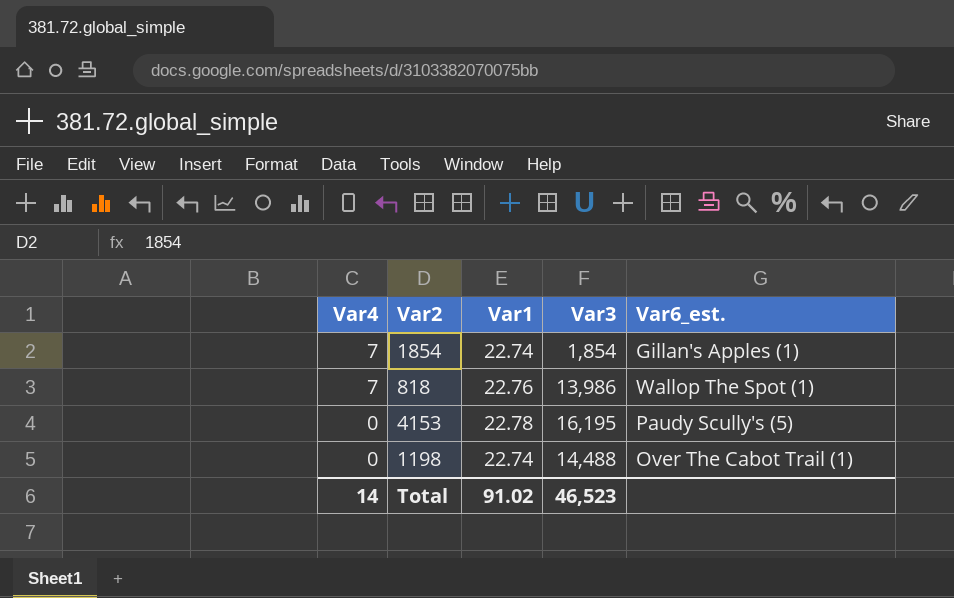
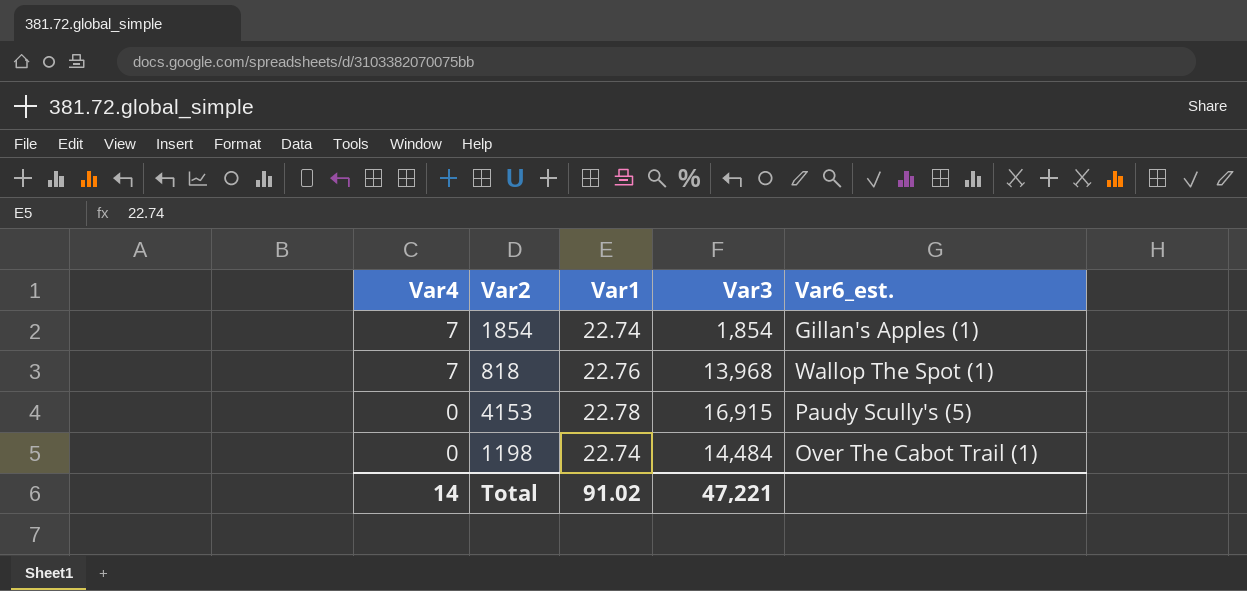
818 | Var3: 13,986 -> 13,968
4153 | Var3: 16,195 -> 16,915
1198 | Var3: 14,488 -> 14,484
Total | Var3: 46,523 -> 47,221

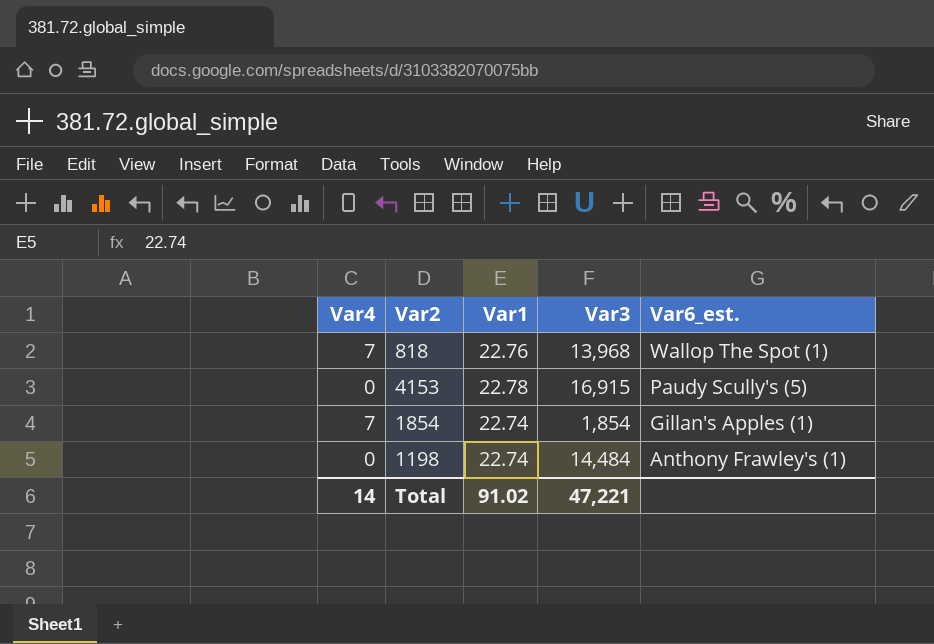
row order: Var4 descending -> Var6_est. descending
1198 | Var6_est.: Over The Cabot Trail (1) -> Anthony Frawley's (1)

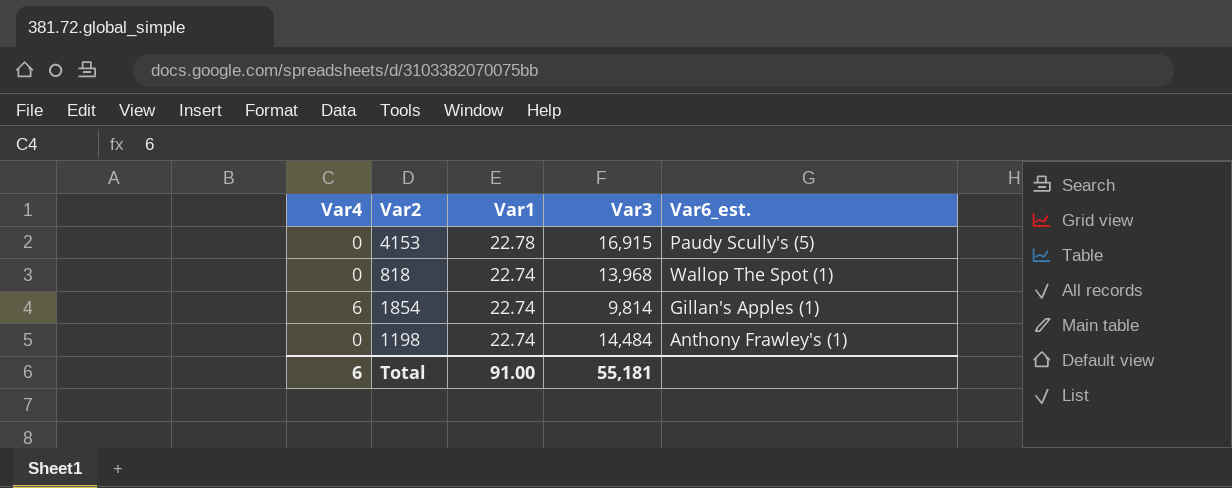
row order: Var6_est. descending -> Var1 descending
818 | Var4: 7 -> 0
818 | Var1: 22.76 -> 22.74
1854 | Var4: 7 -> 6
1854 | Var3: 1,854 -> 9,814
Total | Var4: 14 -> 6
Total | Var1: 91.02 -> 91.00
Total | Var3: 47,221 -> 55,181

